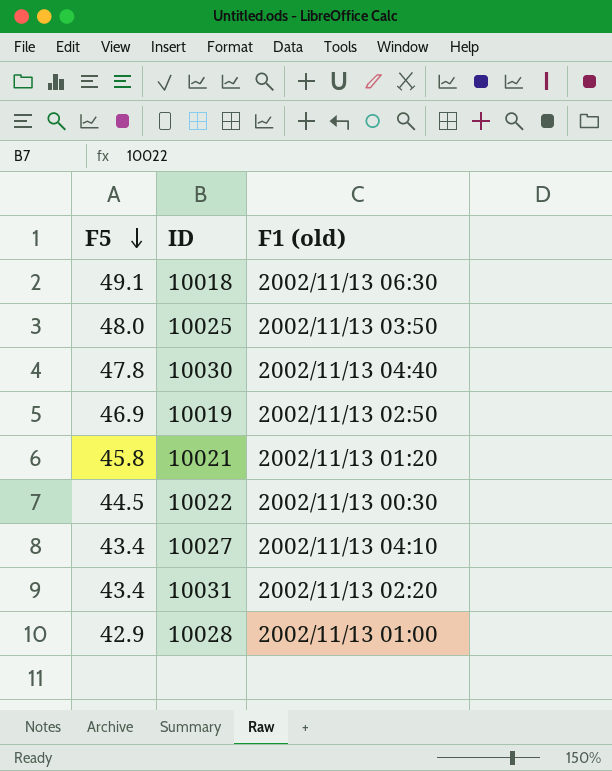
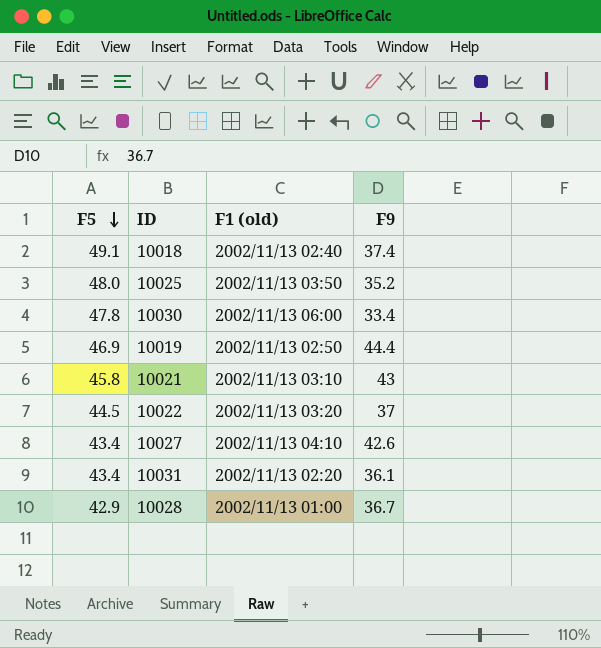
column F9 | position: none -> 4
10018 | F1 (old): 2002/11/13 06:30 -> 2002/11/13 02:40
10030 | F1 (old): 2002/11/13 04:40 -> 2002/11/13 06:00
10021 | F1 (old): 2002/11/13 01:20 -> 2002/11/13 03:10
10022 | F1 (old): 2002/11/13 00:30 -> 2002/11/13 03:20

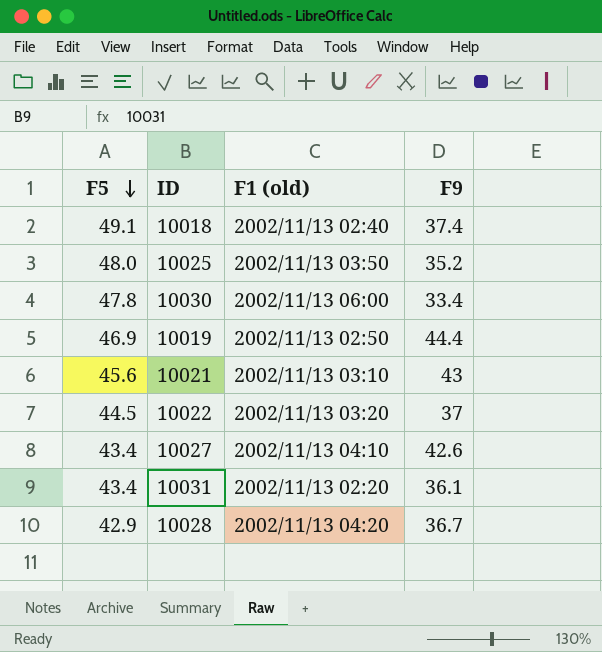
10021 | F5: 45.8 -> 45.6
10028 | F1 (old): 2002/11/13 01:00 -> 2002/11/13 04:20

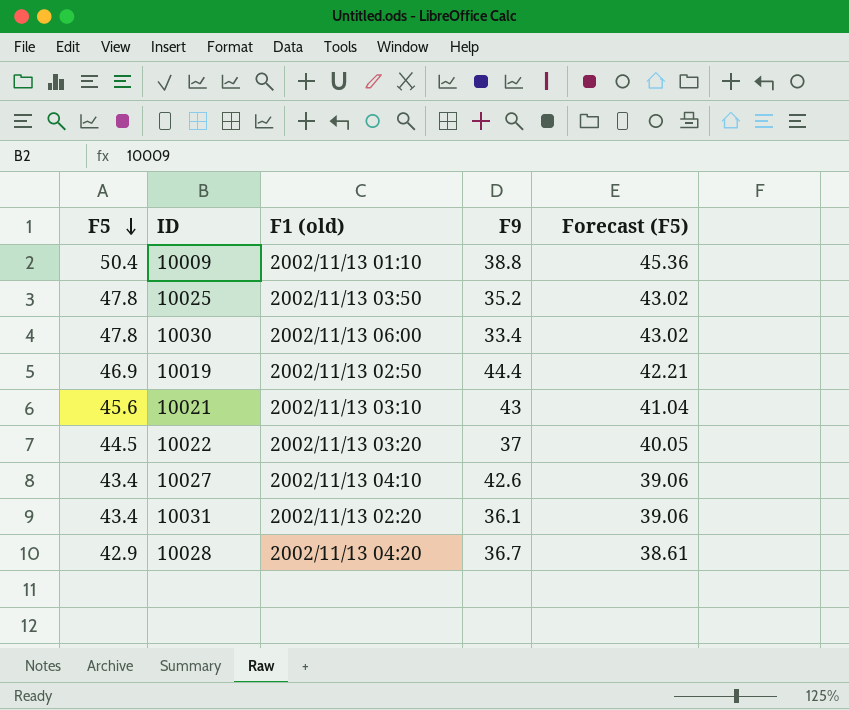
column Forecast (F5) | formula: none -> [F5] * 0.9
row 10018: 49.1 | 2002/11/13 02:40 | 37.4 -> none
row 10009: none -> 50.4 | 2002/11/13 01:10 | 38.8 | 45.36
10025 | F5: 48.0 -> 47.8

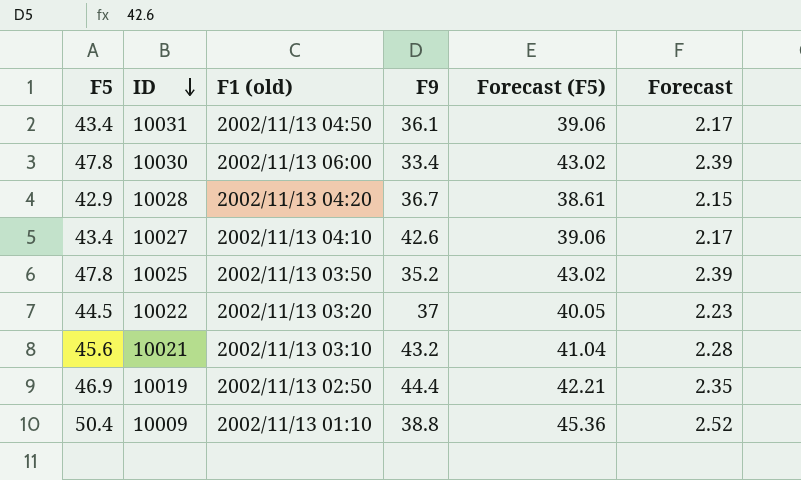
row order: F5 descending -> ID descending
column Forecast | formula: none -> [F5] * 0.05
10031 | F1 (old): 2002/11/13 02:20 -> 2002/11/13 04:50
10021 | F9: 43 -> 43.2

